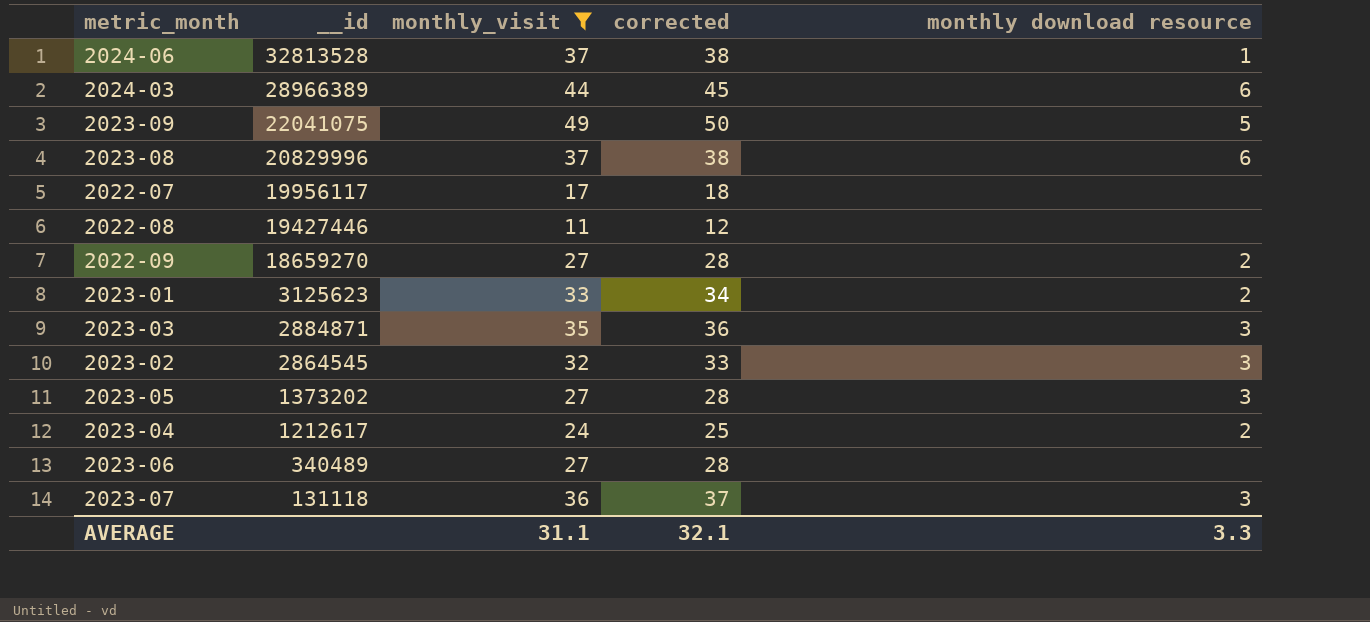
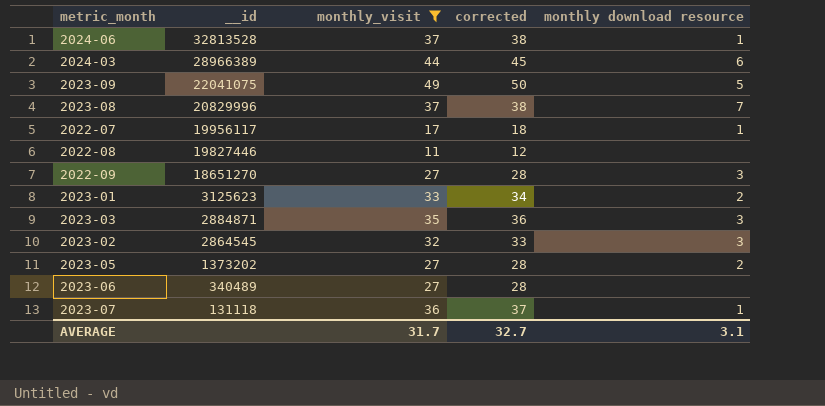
row 2023-04: 1212617 | 24 | 25 | 2 -> none
2023-08 | monthly download resource: 6 -> 7
2022-07 | monthly download resource: none -> 1
2022-08 | __id: 19427446 -> 19827446
2022-09 | __id: 18659270 -> 18651270
2022-09 | monthly download resource: 2 -> 3
2023-05 | monthly download resource: 3 -> 2
2023-07 | monthly download resource: 3 -> 1
AVERAGE | monthly_visit: 31.1 -> 31.7
AVERAGE | corrected: 32.1 -> 32.7
AVERAGE | monthly download resource: 3.3 -> 3.1

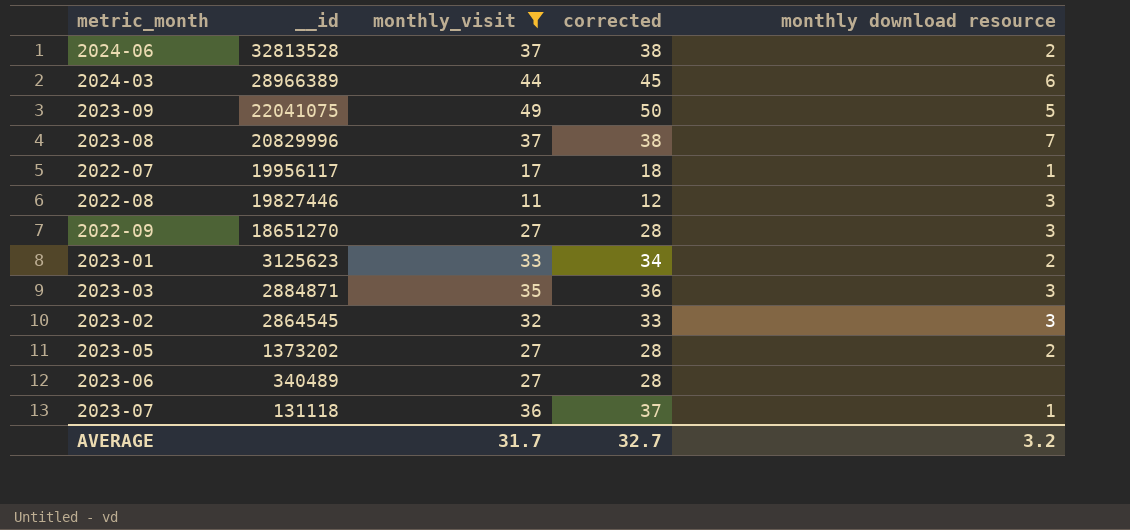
2024-06 | monthly download resource: 1 -> 2
2022-08 | monthly download resource: none -> 3
AVERAGE | monthly download resource: 3.1 -> 3.2

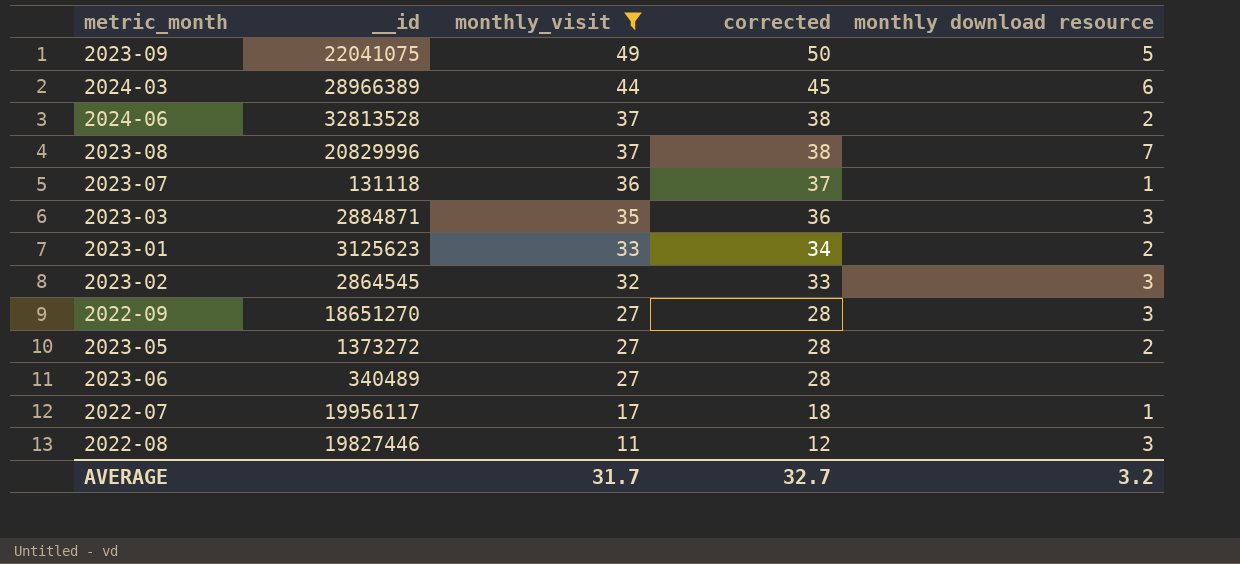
row order: __id descending -> monthly_visit descending
2023-05 | __id: 1373202 -> 1373272

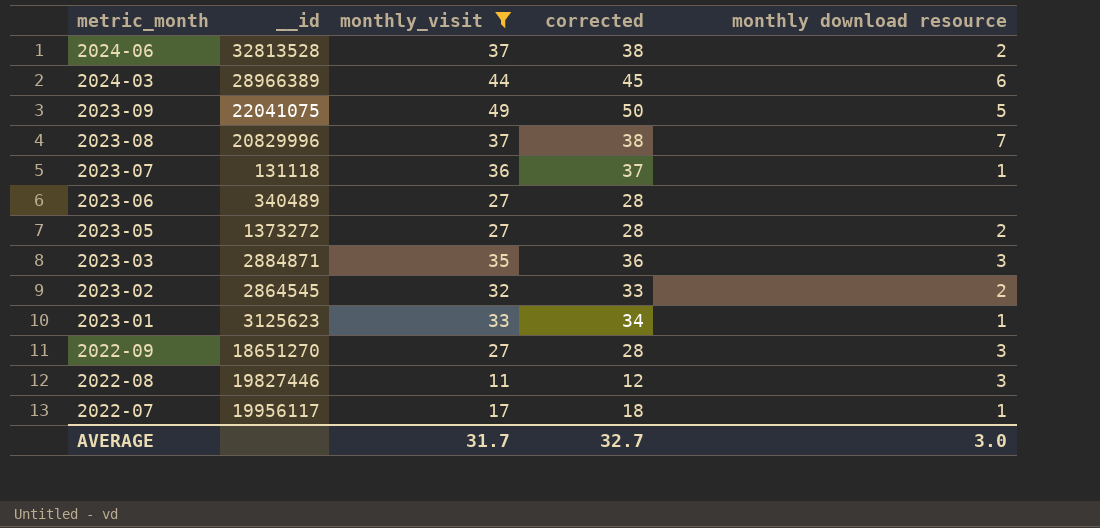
row order: monthly_visit descending -> metric_month descending
2023-02 | monthly download resource: 3 -> 2
2023-01 | monthly download resource: 2 -> 1
AVERAGE | monthly download resource: 3.2 -> 3.0

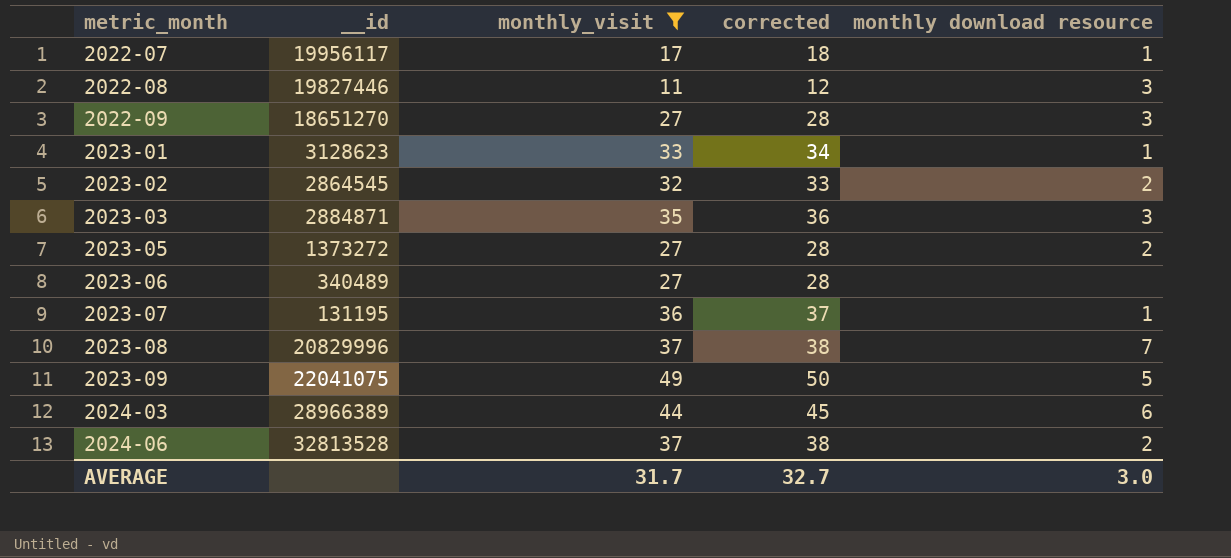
row order: metric_month descending -> metric_month ascending
2023-01 | __id: 3125623 -> 3128623
2023-07 | __id: 131118 -> 131195

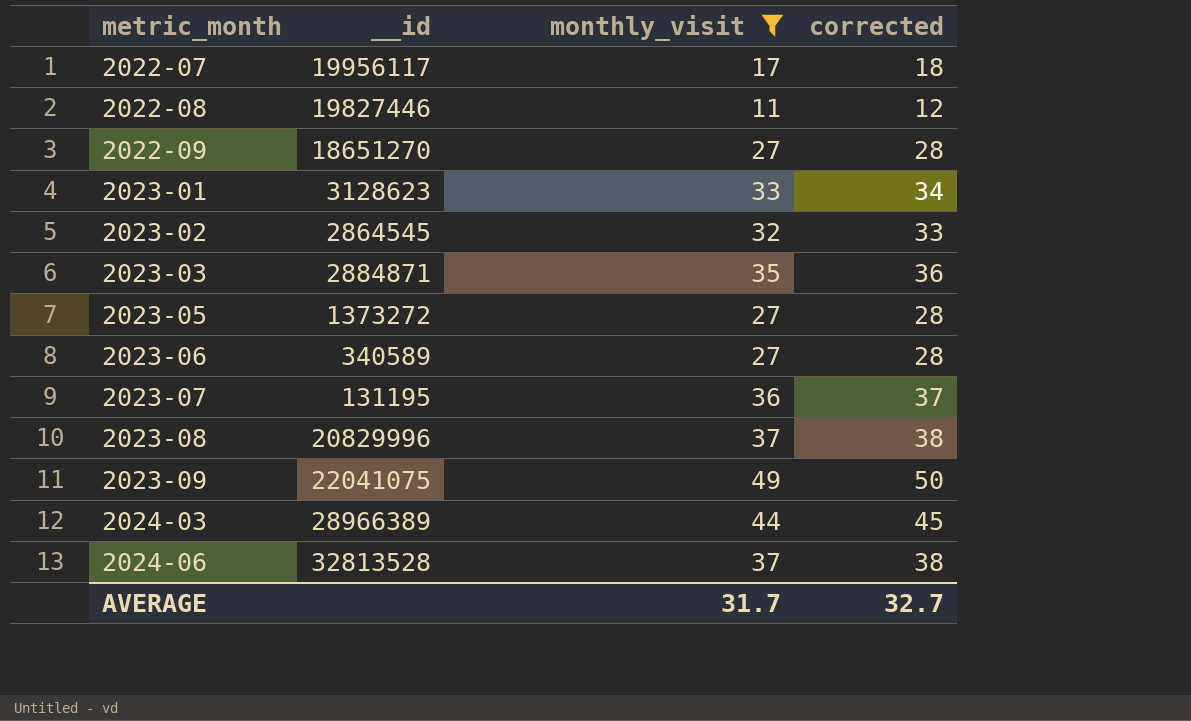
column monthly download resource | position: 5 -> none
2023-06 | __id: 340489 -> 340589

